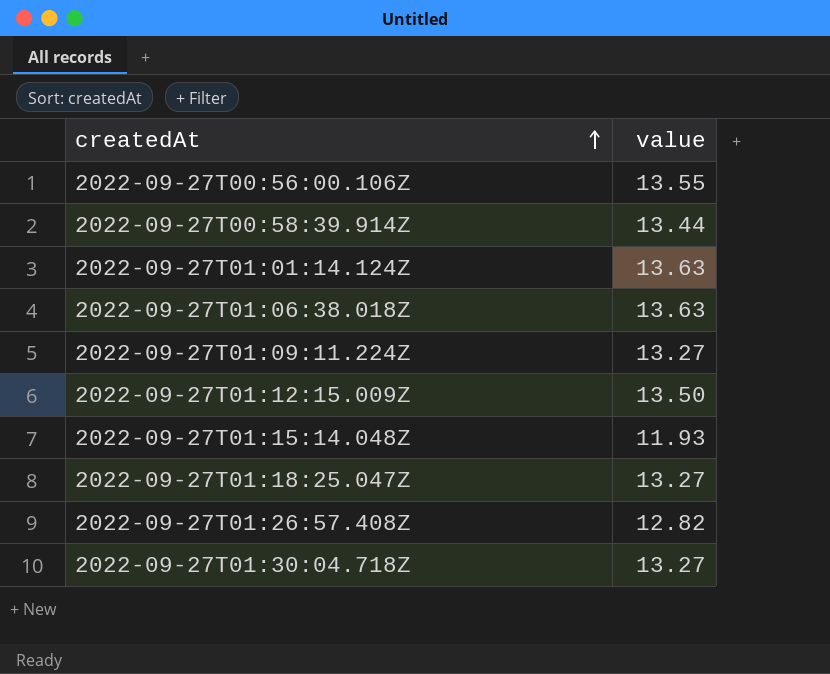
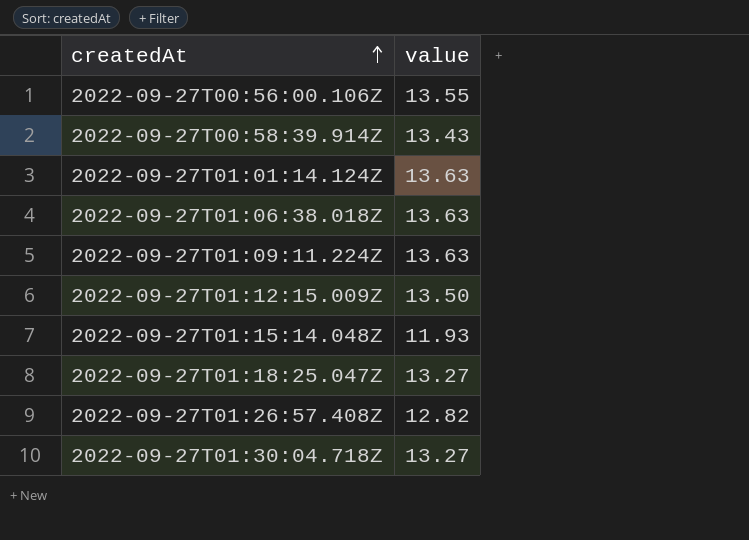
2022-09-27T00:58:39.914Z | value: 13.44 -> 13.43
2022-09-27T01:09:11.224Z | value: 13.27 -> 13.63

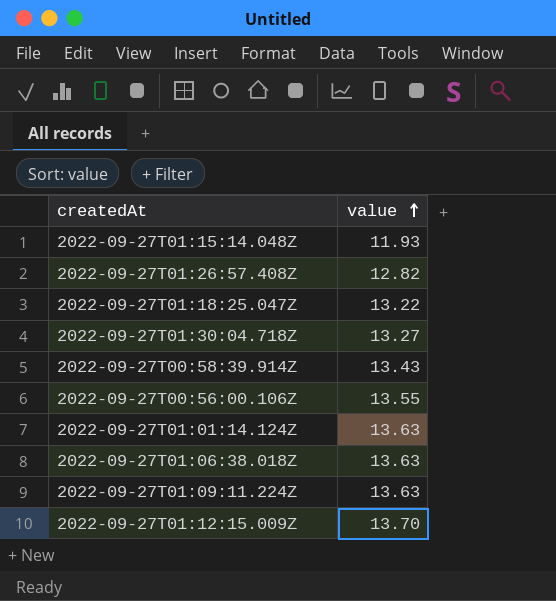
row order: createdAt ascending -> value ascending
2022-09-27T01:18:25.047Z | value: 13.27 -> 13.22
2022-09-27T01:12:15.009Z | value: 13.50 -> 13.70

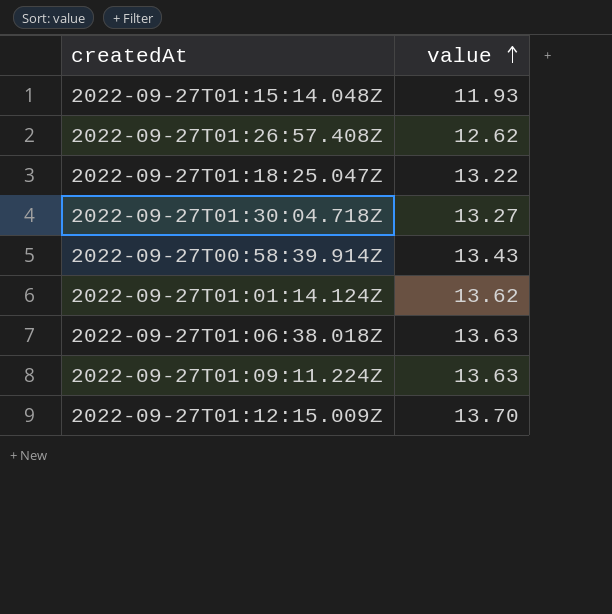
row 2022-09-27T00:56:00.106Z: 13.55 -> none
2022-09-27T01:26:57.408Z | value: 12.82 -> 12.62
2022-09-27T01:01:14.124Z | value: 13.63 -> 13.62

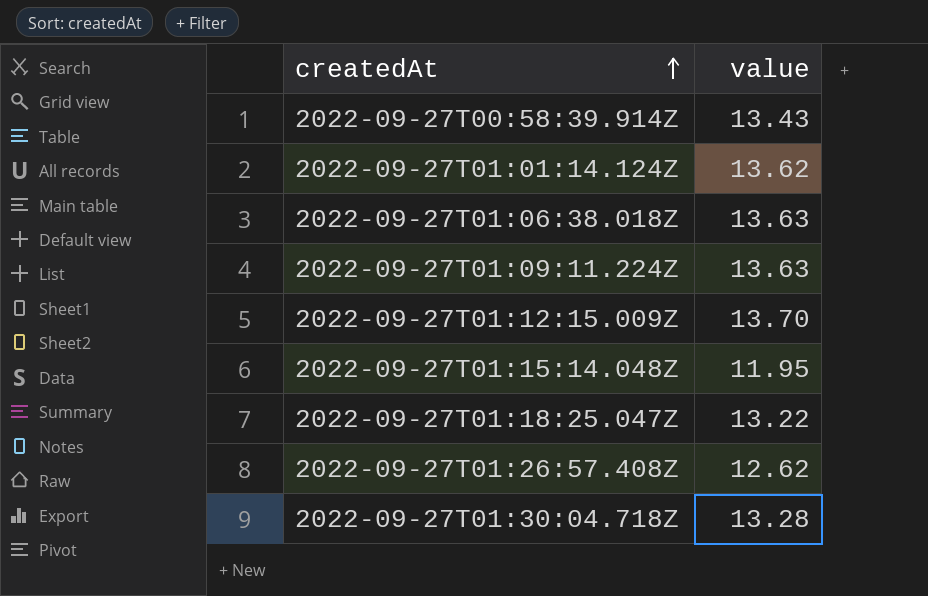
row order: value ascending -> createdAt ascending
2022-09-27T01:15:14.048Z | value: 11.93 -> 11.95
2022-09-27T01:30:04.718Z | value: 13.27 -> 13.28

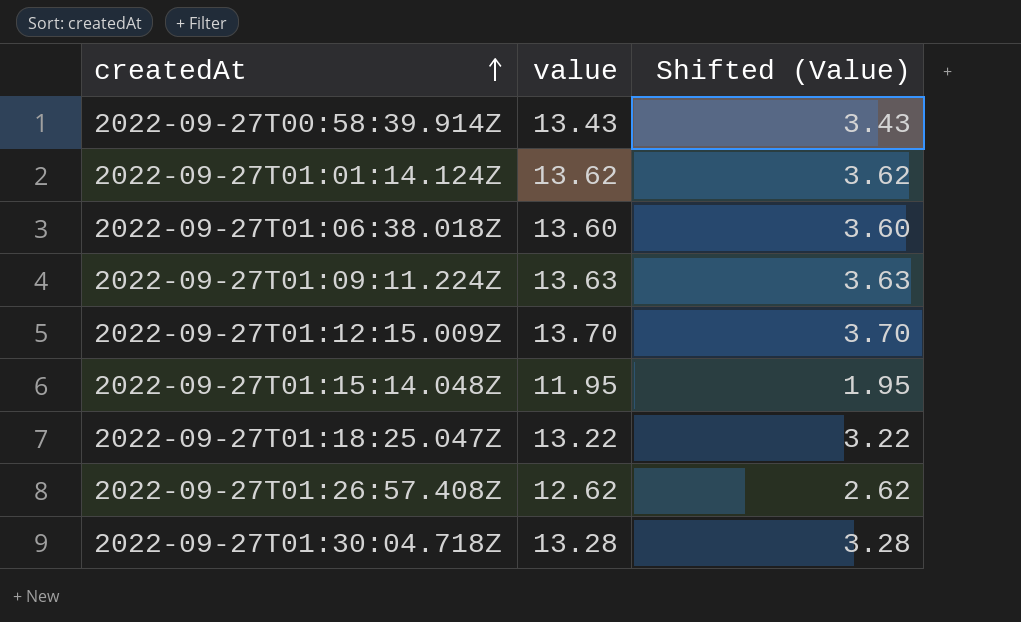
column Shifted (Value) | formula: none -> [value] - 10
2022-09-27T01:06:38.018Z | value: 13.63 -> 13.60

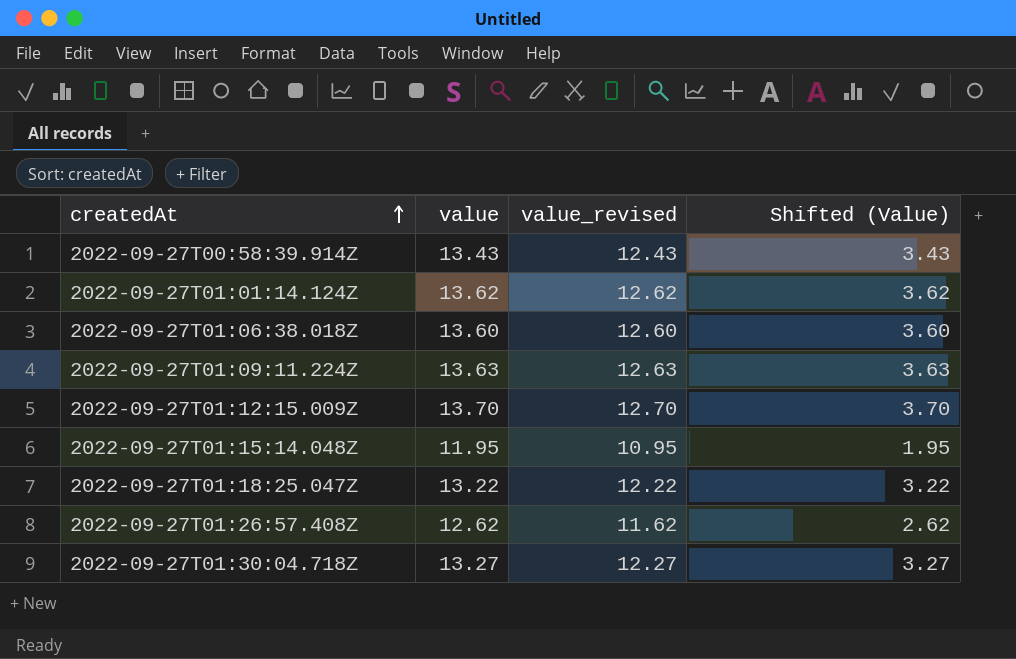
column value_revised | formula: none -> [value] - 1
2022-09-27T01:30:04.718Z | value: 13.28 -> 13.27
2022-09-27T01:30:04.718Z | Shifted (Value): 3.28 -> 3.27

